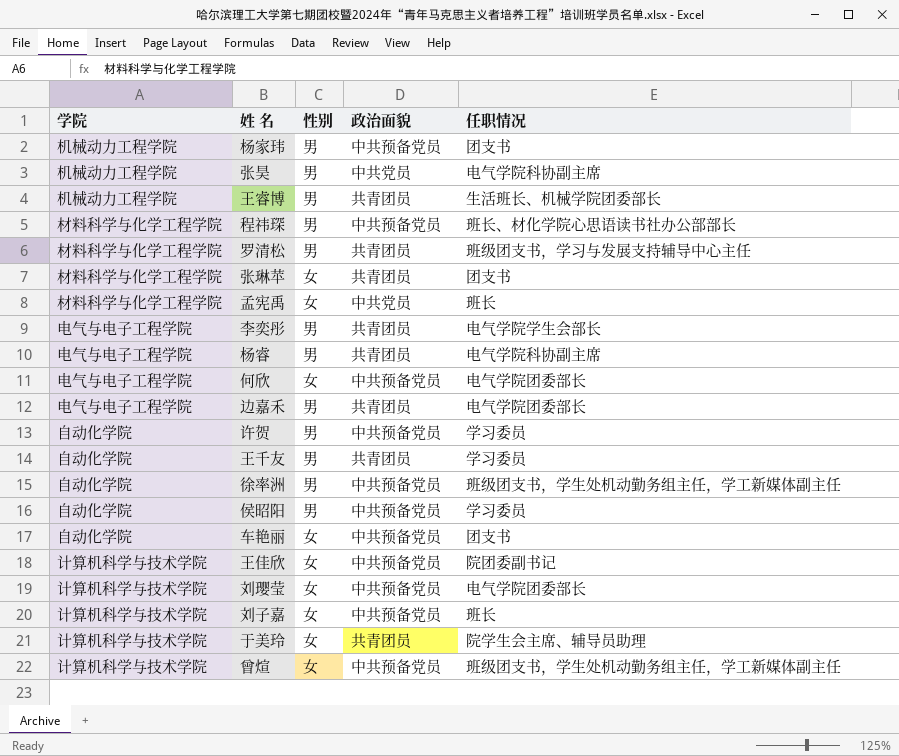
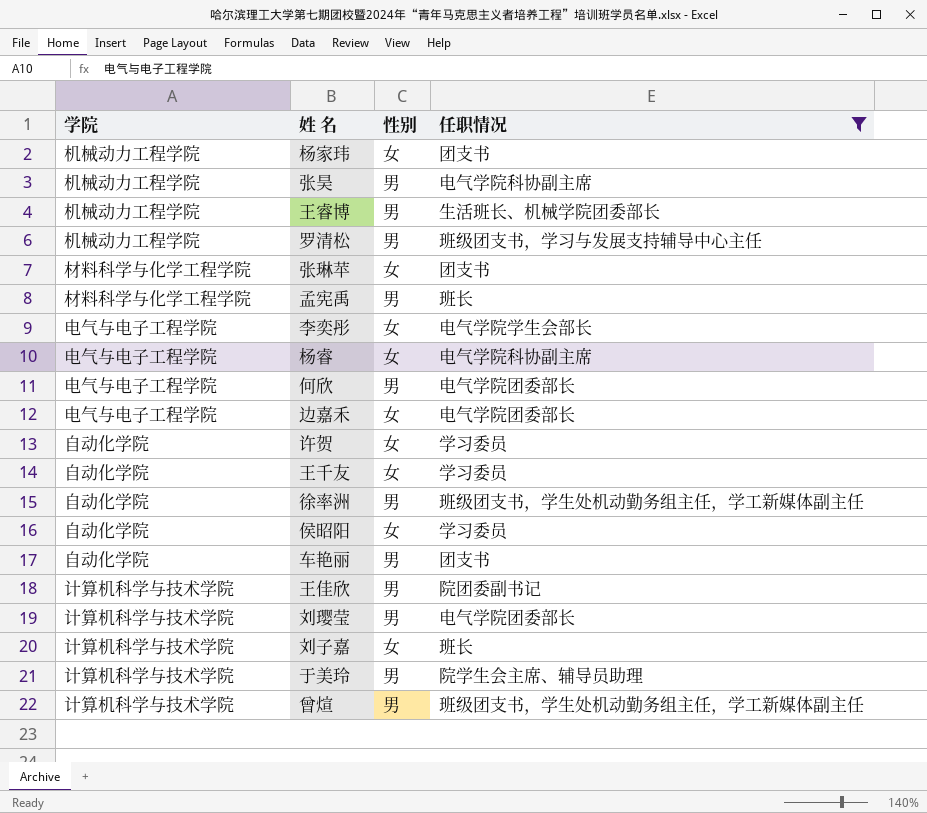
filter: none -> 任职情况 != 班长、材化学院心思语读书社办公部部长
column 政治面貌 | position: 4 -> none
杨家玮 | 性别: 男 -> 女
罗清松 | 学院: 材料科学与化学工程学院 -> 机械动力工程学院
孟宪禹 | 性别: 女 -> 男
李奕彤 | 性别: 男 -> 女
杨睿 | 性别: 男 -> 女
何欣 | 性别: 女 -> 男
边嘉禾 | 性别: 男 -> 女
许贺 | 性别: 男 -> 女
王千友 | 性别: 男 -> 女
侯昭阳 | 性别: 男 -> 女
车艳丽 | 性别: 女 -> 男
王佳欣 | 性别: 女 -> 男
刘璎莹 | 性别: 女 -> 男
于美玲 | 性别: 女 -> 男
曾煊 | 性别: 女 -> 男

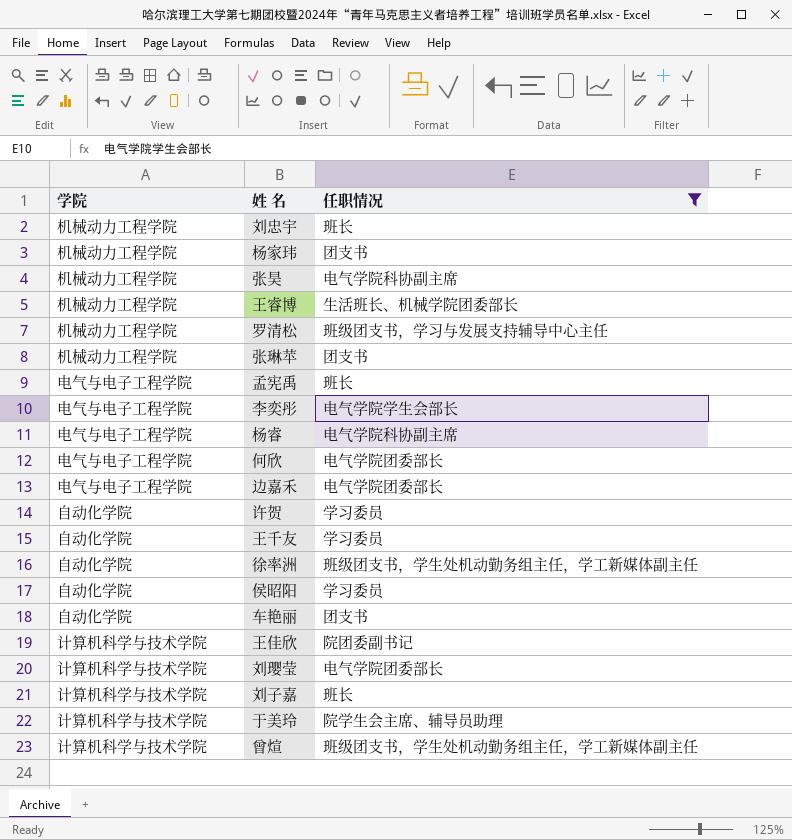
column 性别 | position: 3 -> none
row 刘忠宇: none -> 机械动力工程学院 | 班长
张琳苹 | 学院: 材料科学与化学工程学院 -> 机械动力工程学院
孟宪禹 | 学院: 材料科学与化学工程学院 -> 电气与电子工程学院

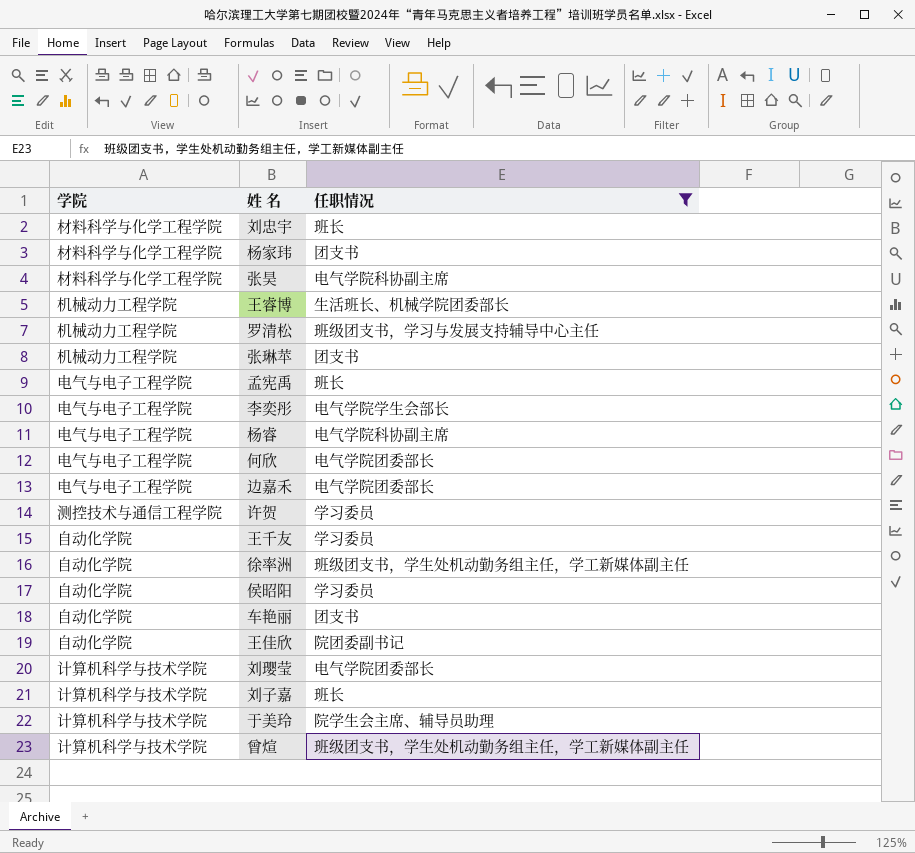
刘忠宇 | 学院: 机械动力工程学院 -> 材料科学与化学工程学院
杨家玮 | 学院: 机械动力工程学院 -> 材料科学与化学工程学院
张昊 | 学院: 机械动力工程学院 -> 材料科学与化学工程学院
许贺 | 学院: 自动化学院 -> 测控技术与通信工程学院
王佳欣 | 学院: 计算机科学与技术学院 -> 自动化学院

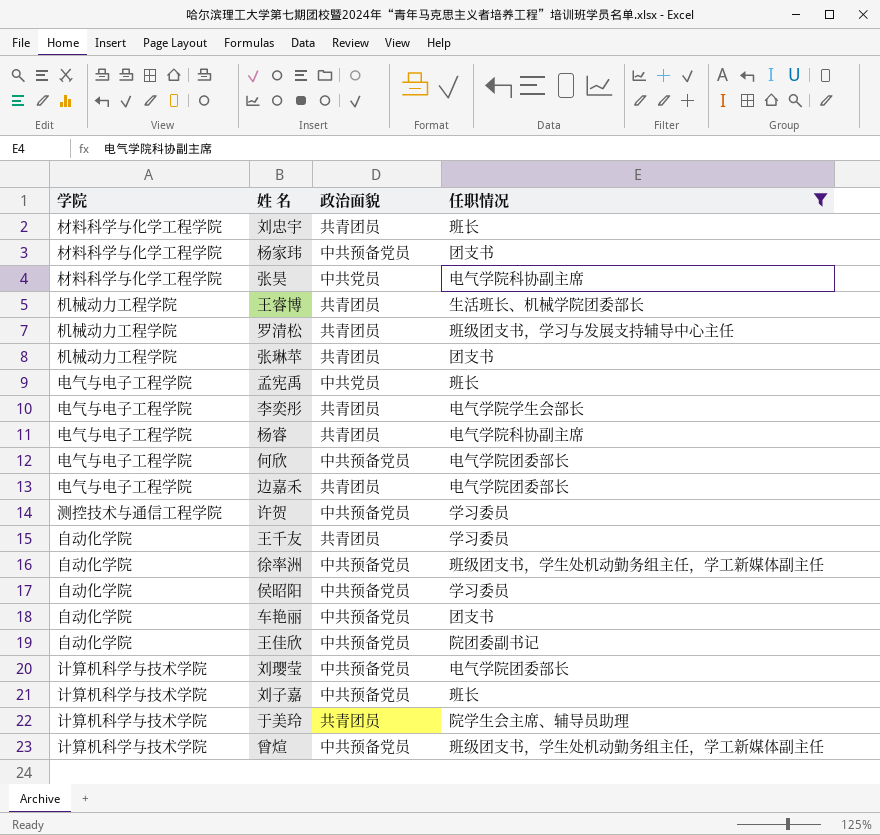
column 政治面貌 | position: none -> 3

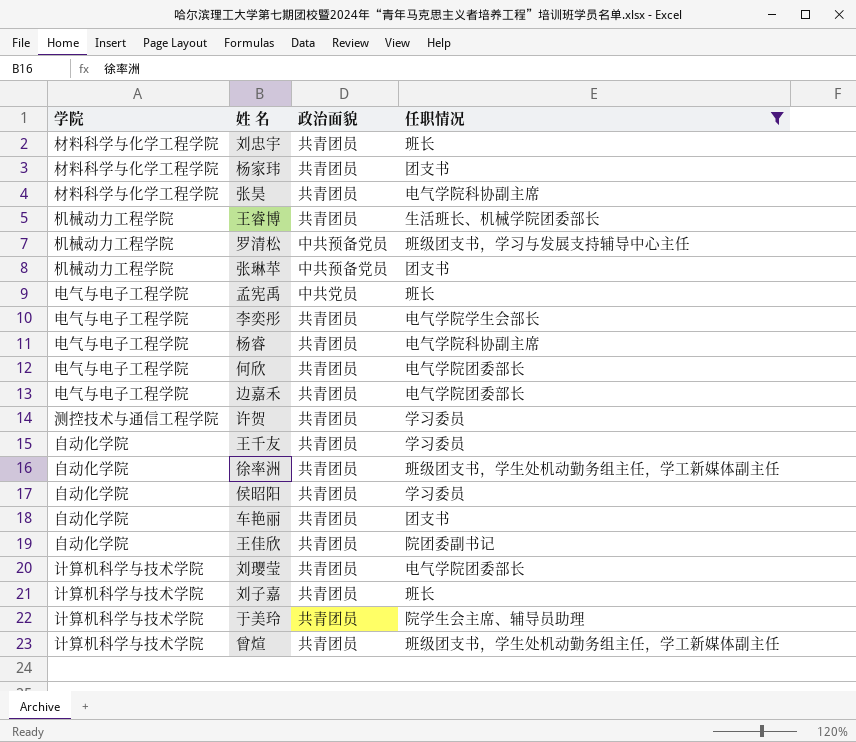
杨家玮 | 政治面貌: 中共预备党员 -> 共青团员
张昊 | 政治面貌: 中共党员 -> 共青团员
罗清松 | 政治面貌: 共青团员 -> 中共预备党员
张琳苹 | 政治面貌: 共青团员 -> 中共预备党员
何欣 | 政治面貌: 中共预备党员 -> 共青团员
许贺 | 政治面貌: 中共预备党员 -> 共青团员
徐率洲 | 政治面貌: 中共预备党员 -> 共青团员
侯昭阳 | 政治面貌: 中共预备党员 -> 共青团员
车艳丽 | 政治面貌: 中共预备党员 -> 共青团员
王佳欣 | 政治面貌: 中共预备党员 -> 共青团员
刘璎莹 | 政治面貌: 中共预备党员 -> 共青团员
刘子嘉 | 政治面貌: 中共预备党员 -> 共青团员
曾煊 | 政治面貌: 中共预备党员 -> 共青团员

